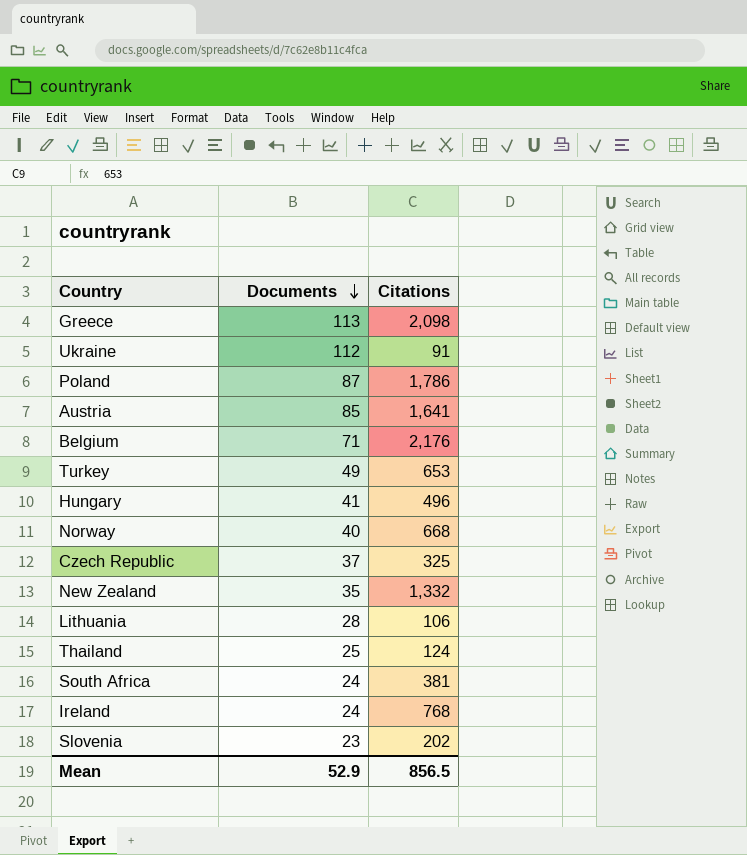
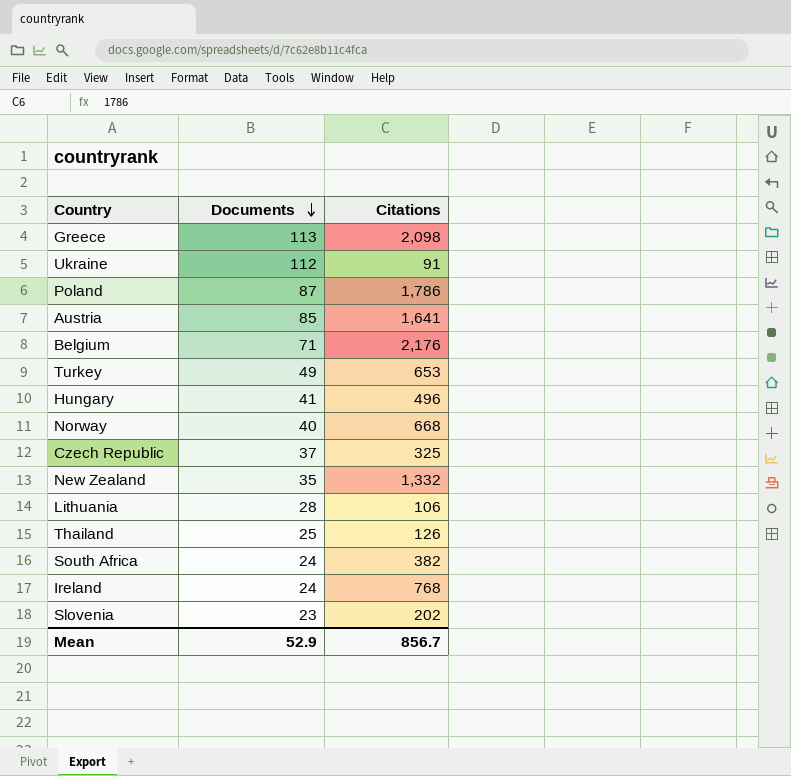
Thailand | Citations: 124 -> 126
South Africa | Citations: 381 -> 382
Mean | Citations: 856.5 -> 856.7

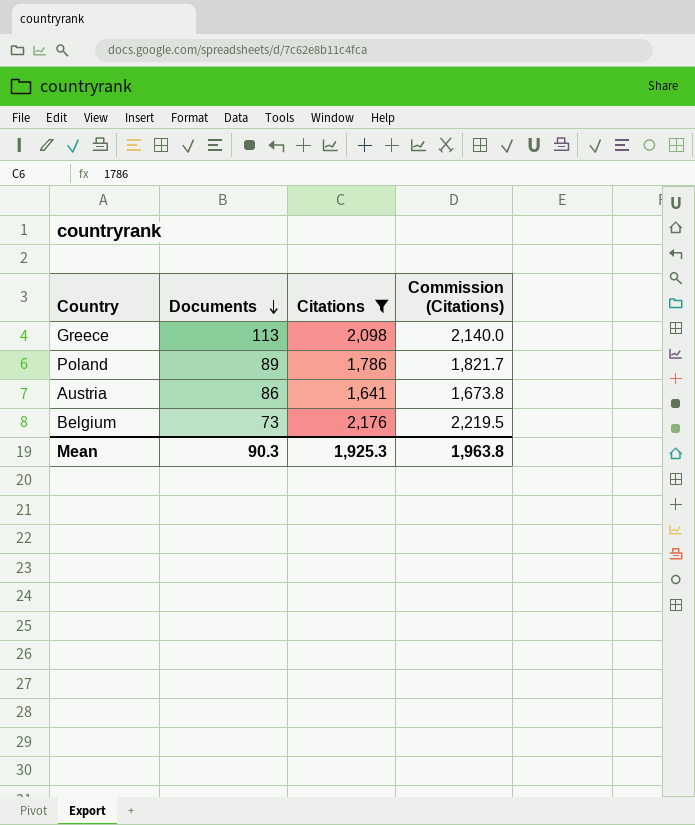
filter: none -> Citations >= 1,641
column Commission (Citations) | formula: none -> [Citations] * 1.02
Poland | Documents: 87 -> 89
Austria | Documents: 85 -> 86
Belgium | Documents: 71 -> 73
Mean | Documents: 52.9 -> 90.3
Mean | Citations: 856.7 -> 1,925.3

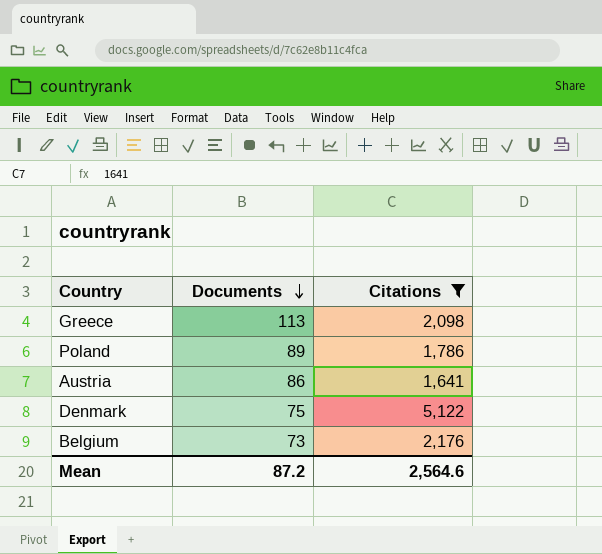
column Commission (Citations) | formula: [Citations] * 1.02 -> none
row Denmark: none -> 75 | 5,122
Mean | Documents: 90.3 -> 87.2
Mean | Citations: 1,925.3 -> 2,564.6

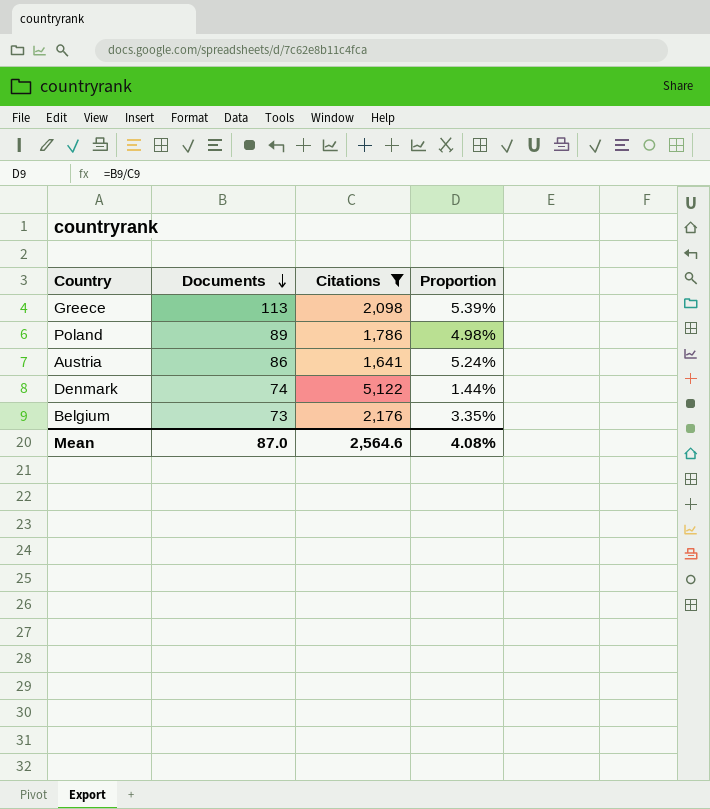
column Proportion | formula: none -> [Documents] / [Citations]
Denmark | Documents: 75 -> 74
Mean | Documents: 87.2 -> 87.0

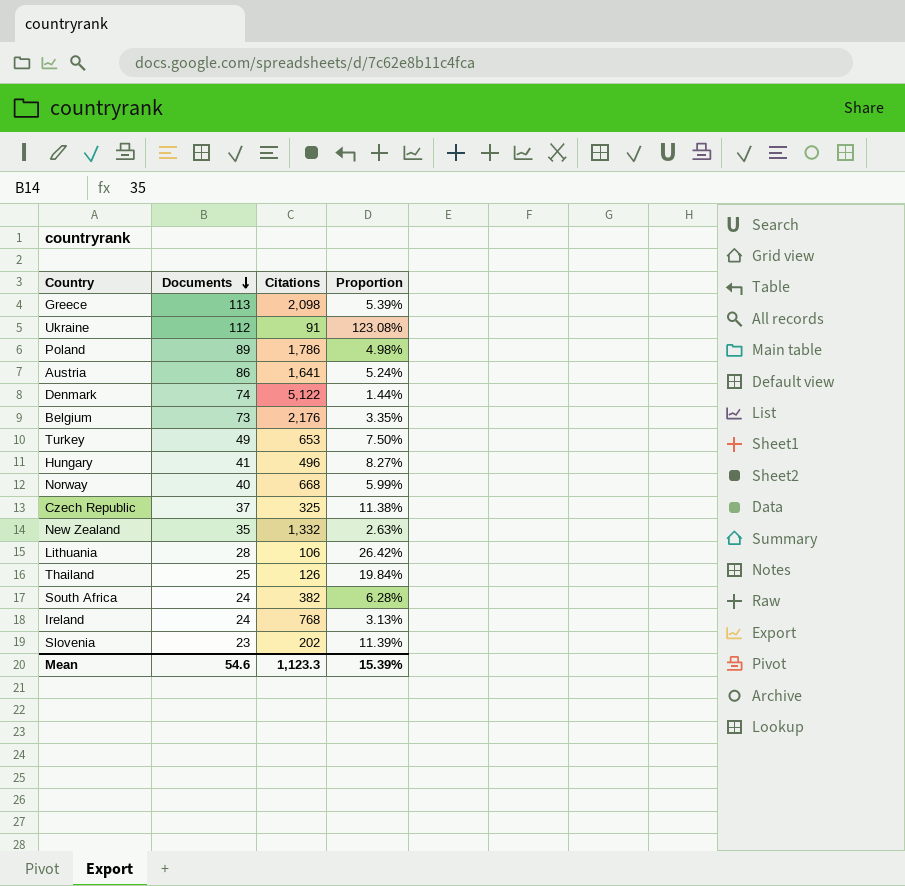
filter: Citations >= 1,641 -> none
Mean | Documents: 87.0 -> 54.6
Mean | Citations: 2,564.6 -> 1,123.3
Mean | Proportion: 4.08% -> 15.39%

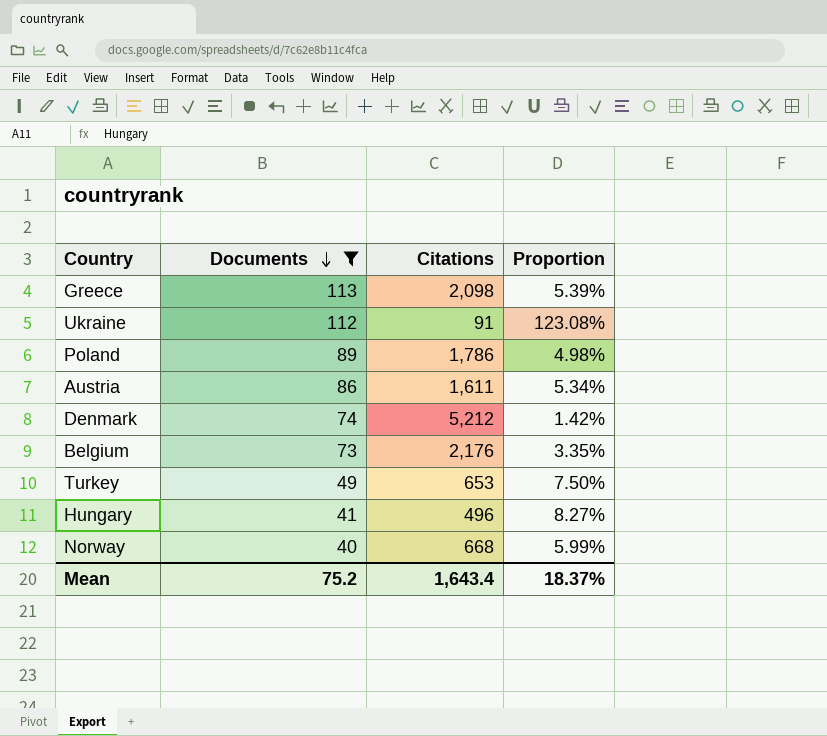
filter: none -> Documents >= 40
Austria | Citations: 1,641 -> 1,611
Austria | Proportion: 5.24% -> 5.34%
Denmark | Citations: 5,122 -> 5,212
Denmark | Proportion: 1.44% -> 1.42%
Mean | Documents: 54.6 -> 75.2
Mean | Citations: 1,123.3 -> 1,643.4
Mean | Proportion: 15.39% -> 18.37%

